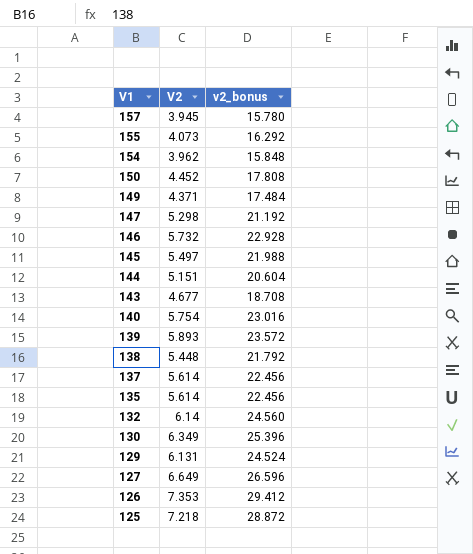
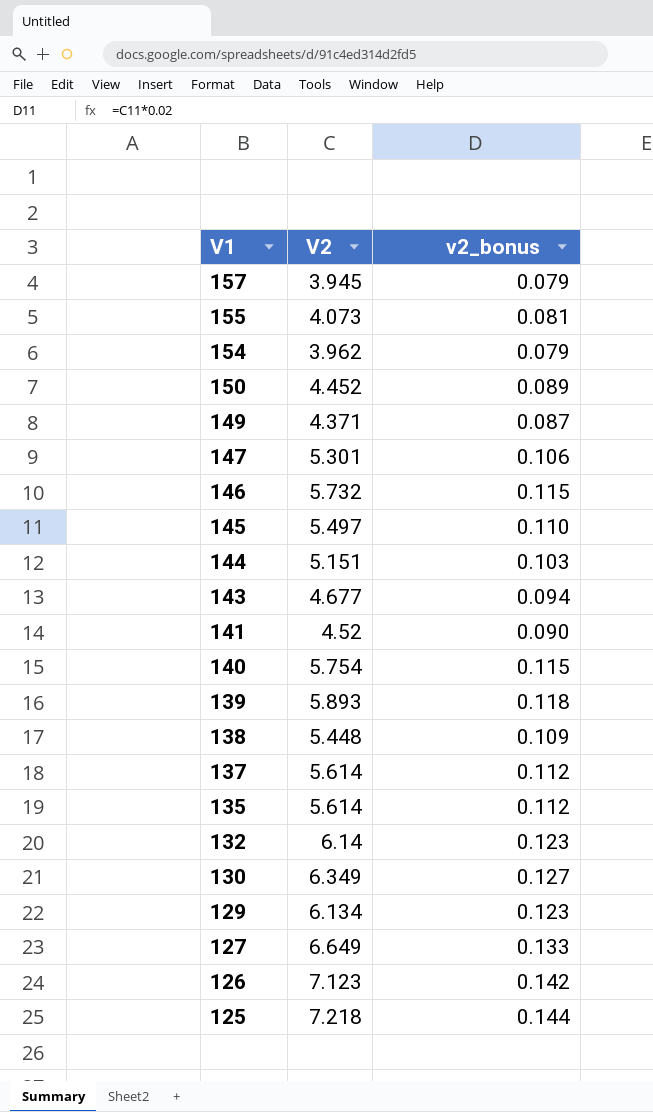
column v2_bonus | formula: [V2] * 4 -> [V2] * 0.02
147 | V2: 5.298 -> 5.301
row 141: none -> 4.52 | 0.090
129 | V2: 6.131 -> 6.134
126 | V2: 7.353 -> 7.123

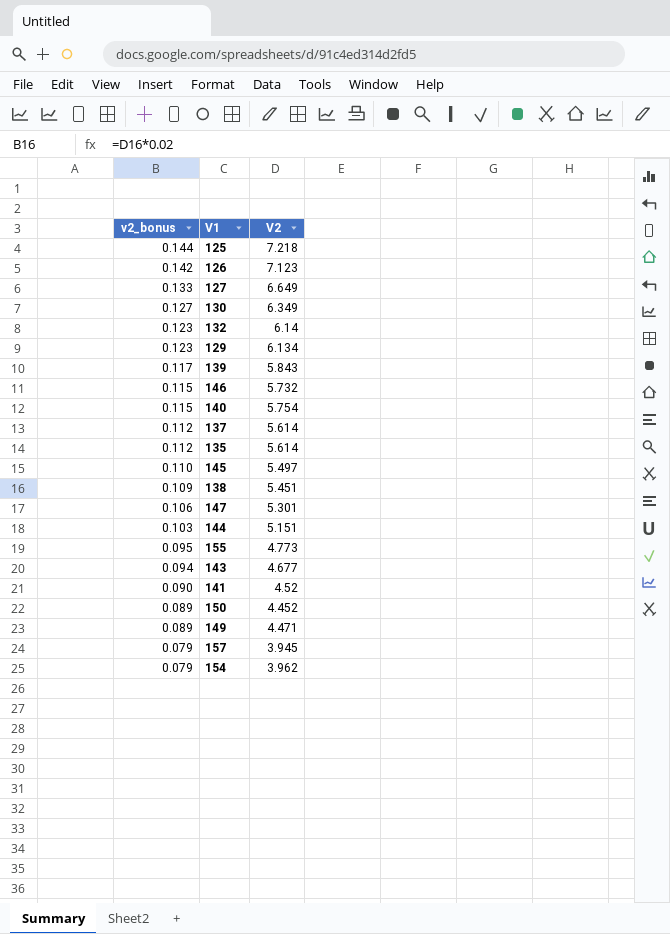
row order: V1 descending -> v2_bonus descending
column v2_bonus | position: 3 -> 1
139 | v2_bonus: 0.118 -> 0.117
139 | V2: 5.893 -> 5.843
138 | V2: 5.448 -> 5.451
155 | v2_bonus: 0.081 -> 0.095
155 | V2: 4.073 -> 4.773
149 | v2_bonus: 0.087 -> 0.089
149 | V2: 4.371 -> 4.471

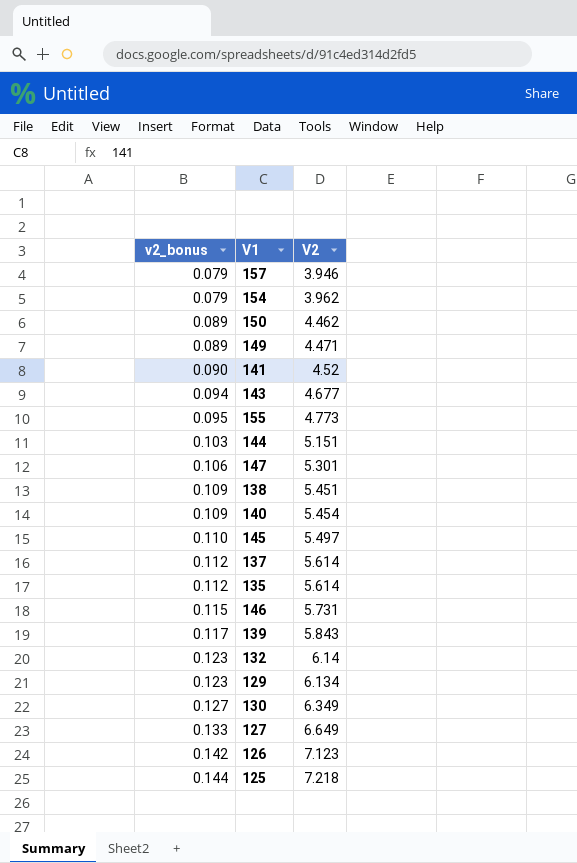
row order: v2_bonus descending -> v2_bonus ascending
157 | V2: 3.945 -> 3.946
150 | V2: 4.452 -> 4.462
140 | v2_bonus: 0.115 -> 0.109
140 | V2: 5.754 -> 5.454
146 | V2: 5.732 -> 5.731

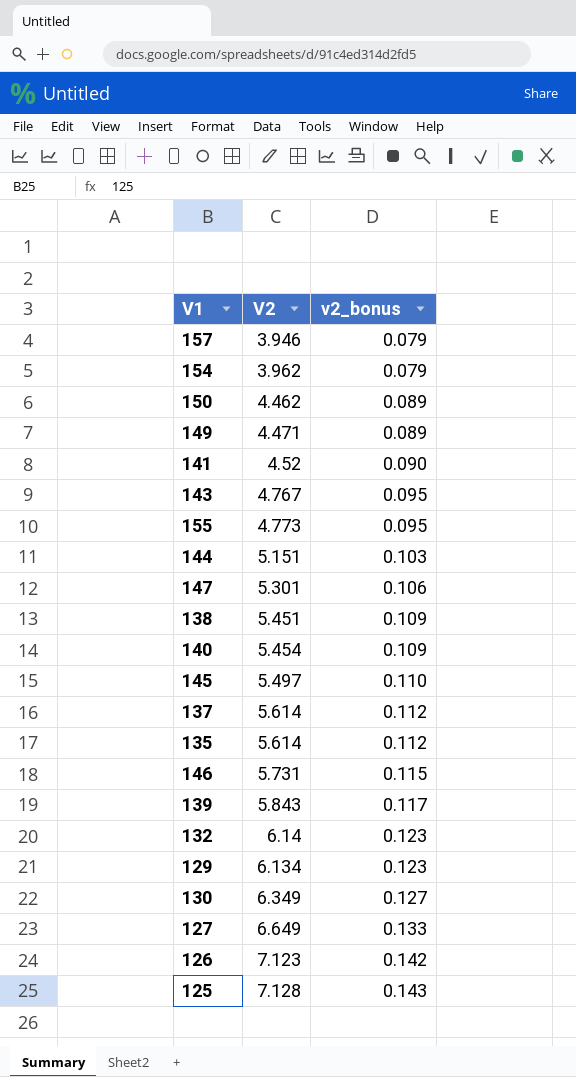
column v2_bonus | position: 1 -> 3
143 | V2: 4.677 -> 4.767
143 | v2_bonus: 0.094 -> 0.095
125 | V2: 7.218 -> 7.128
125 | v2_bonus: 0.144 -> 0.143

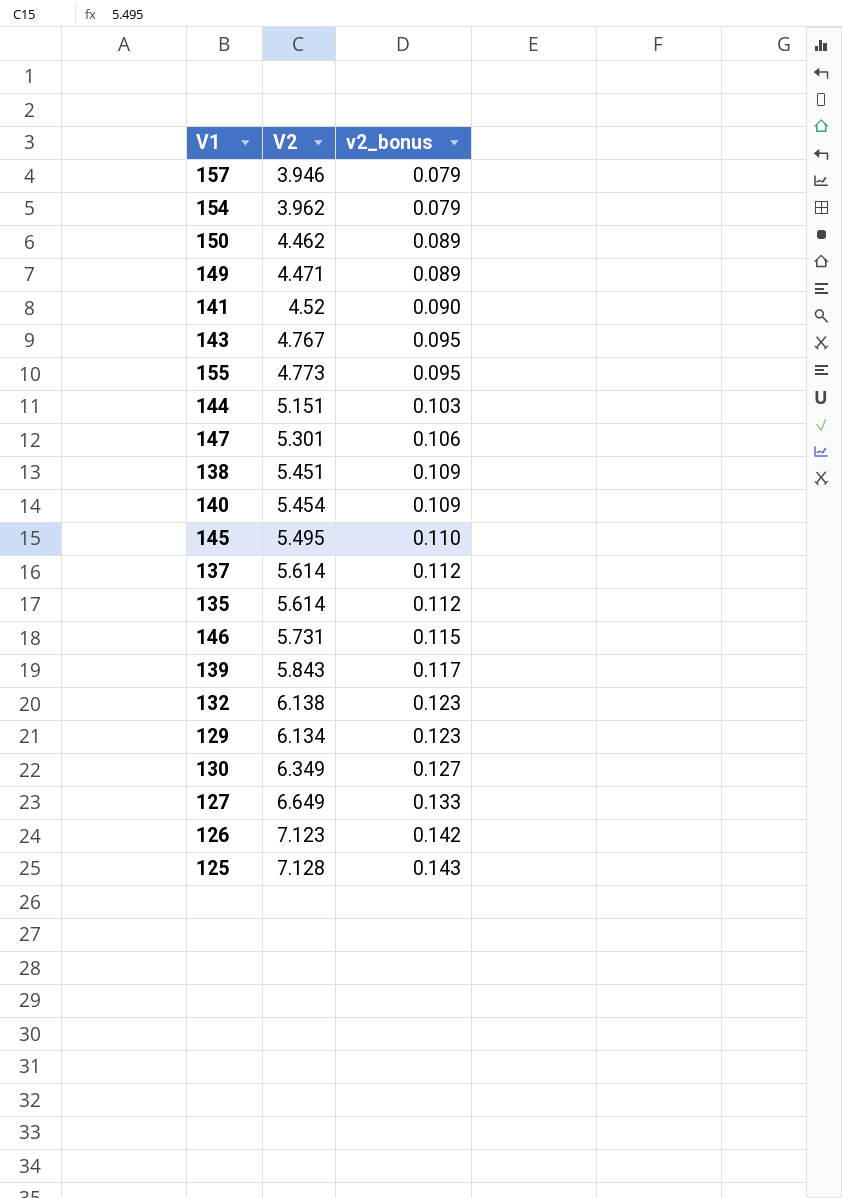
145 | V2: 5.497 -> 5.495
132 | V2: 6.14 -> 6.138

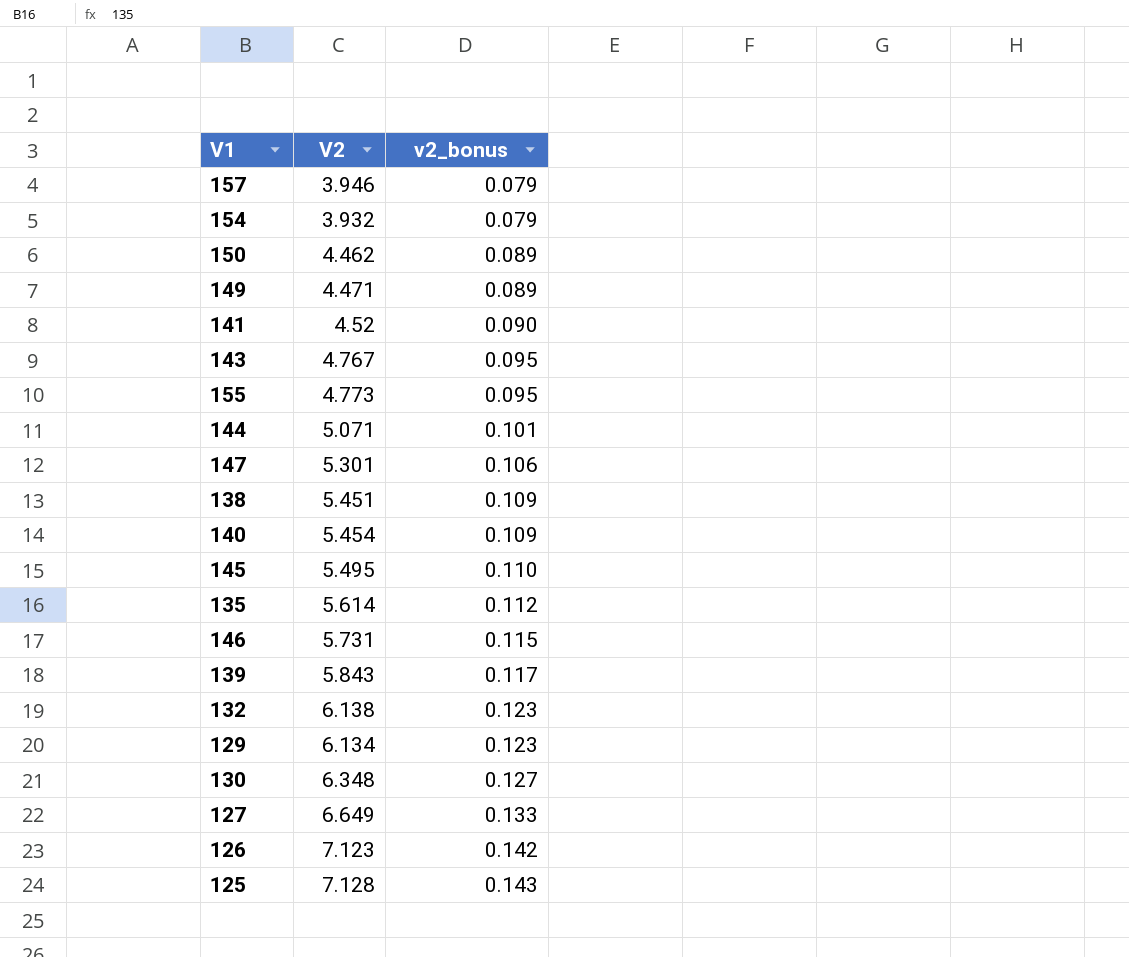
row 137: 5.614 | 0.112 -> none
154 | V2: 3.962 -> 3.932
144 | V2: 5.151 -> 5.071
144 | v2_bonus: 0.103 -> 0.101
130 | V2: 6.349 -> 6.348

